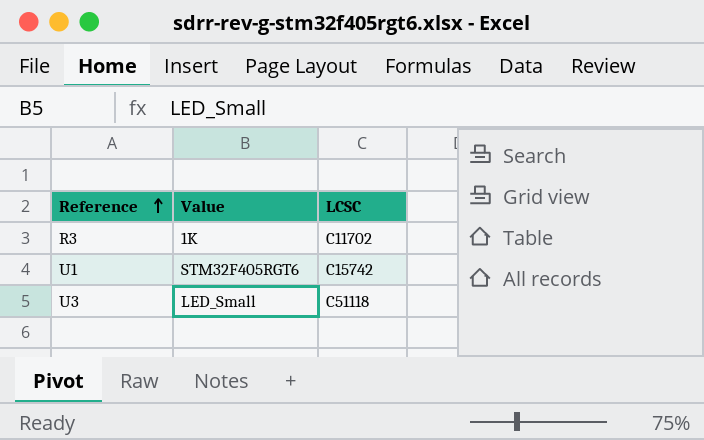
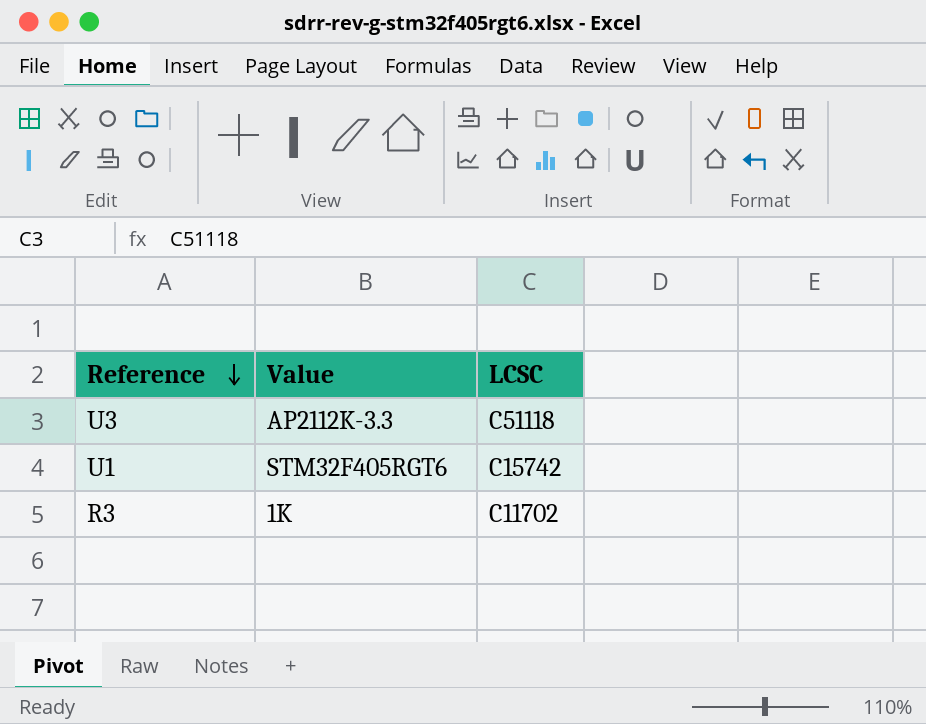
row order: Reference ascending -> Reference descending
U3 | Value: LED_Small -> AP2112K-3.3

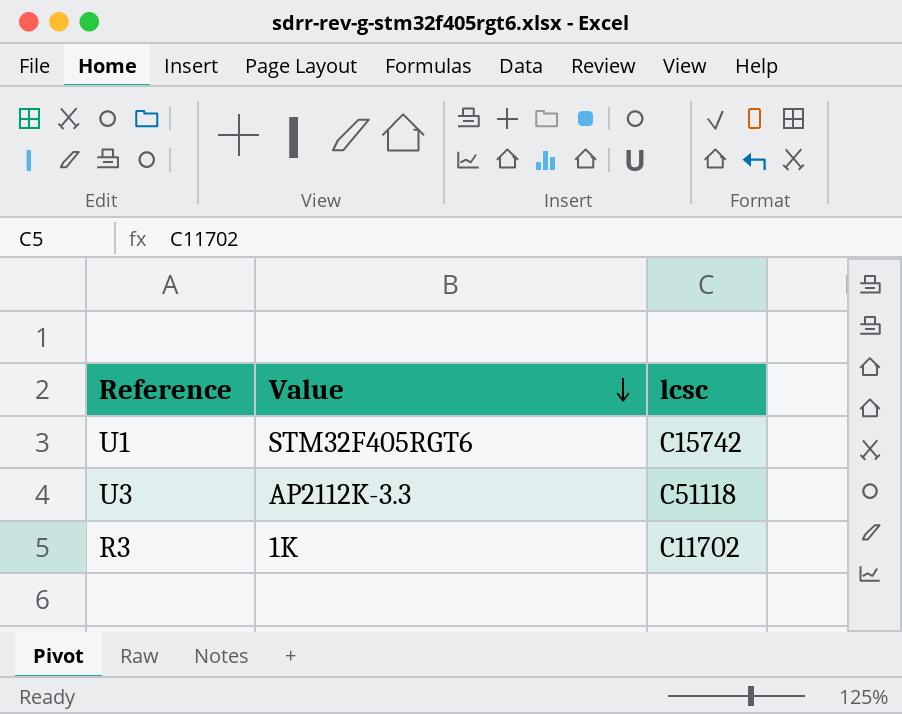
row order: Reference descending -> Value descending
column name: LCSC -> lcsc

